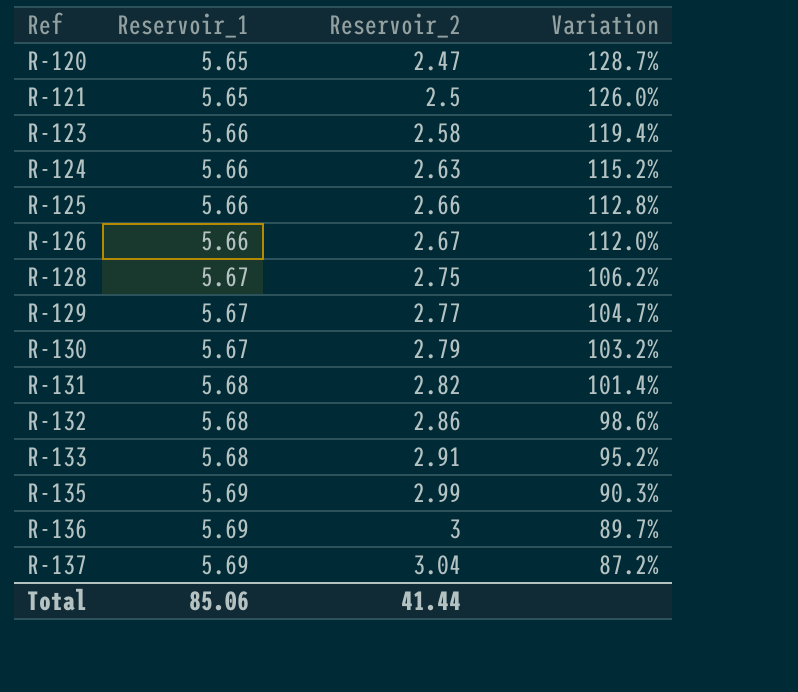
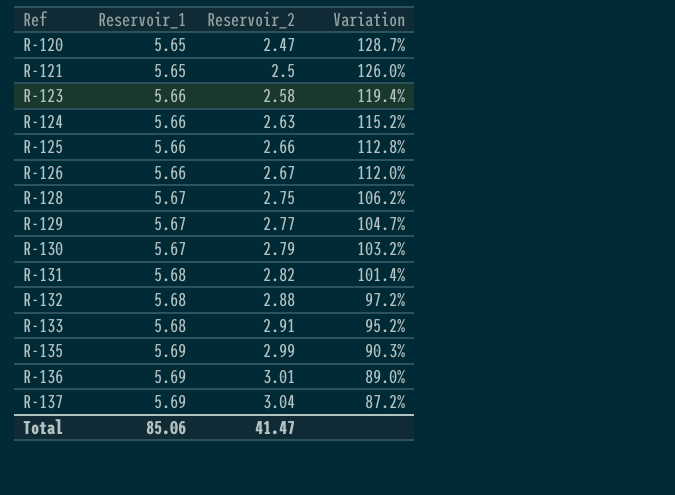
R-132 | Reservoir_2: 2.86 -> 2.88
R-132 | Variation: 98.6% -> 97.2%
R-136 | Reservoir_2: 3 -> 3.01
R-136 | Variation: 89.7% -> 89.0%
Total | Reservoir_2: 41.44 -> 41.47

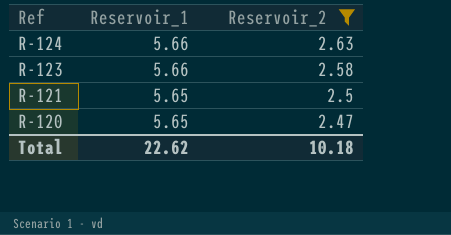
filter: none -> Reservoir_2 <= 2.63
row order: Ref ascending -> Ref descending
column Variation | formula: ([Reservoir_1] - [Reservoir_2]) / [Reservoir_2] -> none
Total | Reservoir_1: 85.06 -> 22.62
Total | Reservoir_2: 41.47 -> 10.18

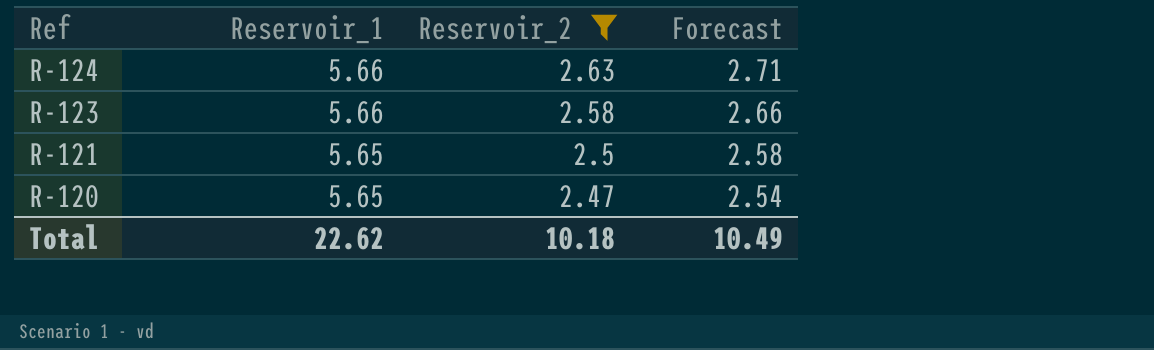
column Forecast | formula: none -> [Reservoir_2] * 1.03

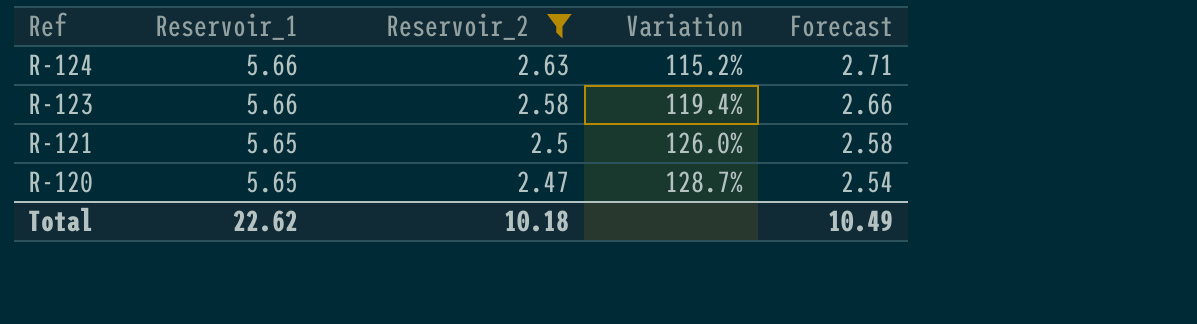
column Variation | formula: none -> ([Reservoir_1] - [Reservoir_2]) / [Reservoir_2]

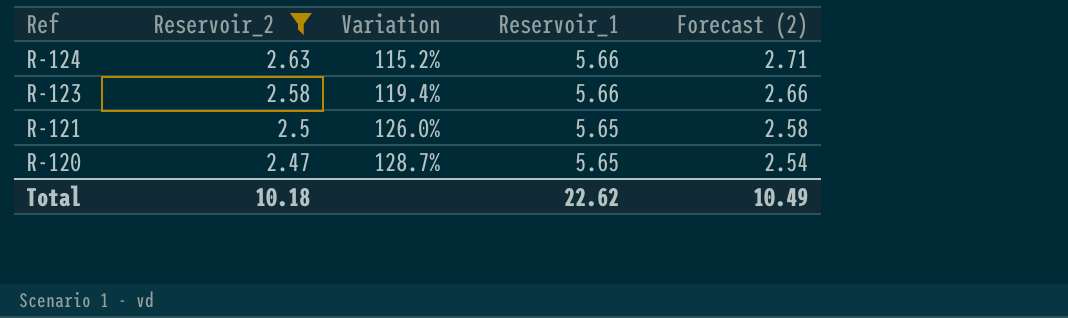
column Reservoir_1 | position: 2 -> 4
column name: Forecast -> Forecast (2)

